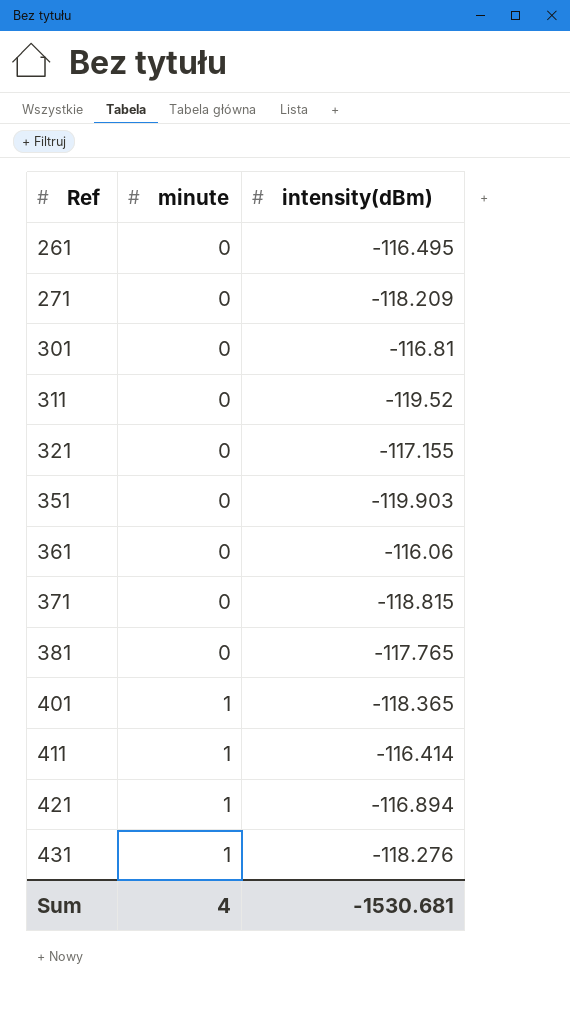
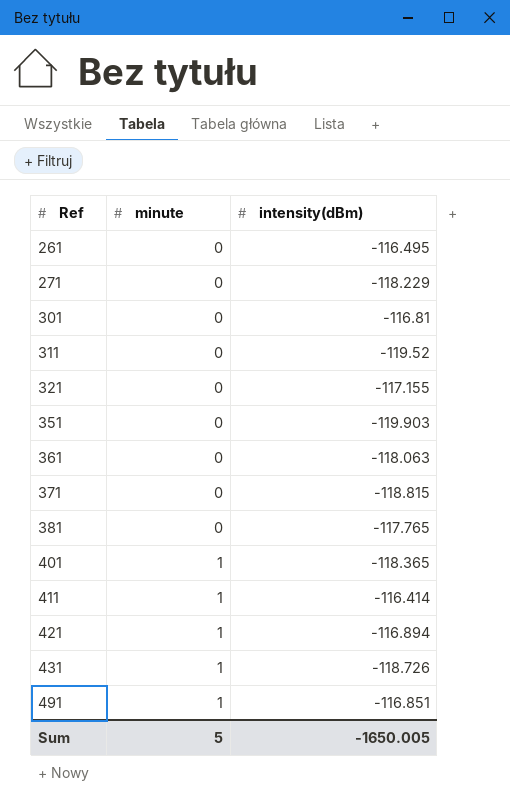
271 | intensity(dBm): -118.209 -> -118.229
361 | intensity(dBm): -116.06 -> -118.063
431 | intensity(dBm): -118.276 -> -118.726
row 491: none -> 1 | -116.851
Sum | minute: 4 -> 5
Sum | intensity(dBm): -1530.681 -> -1650.005

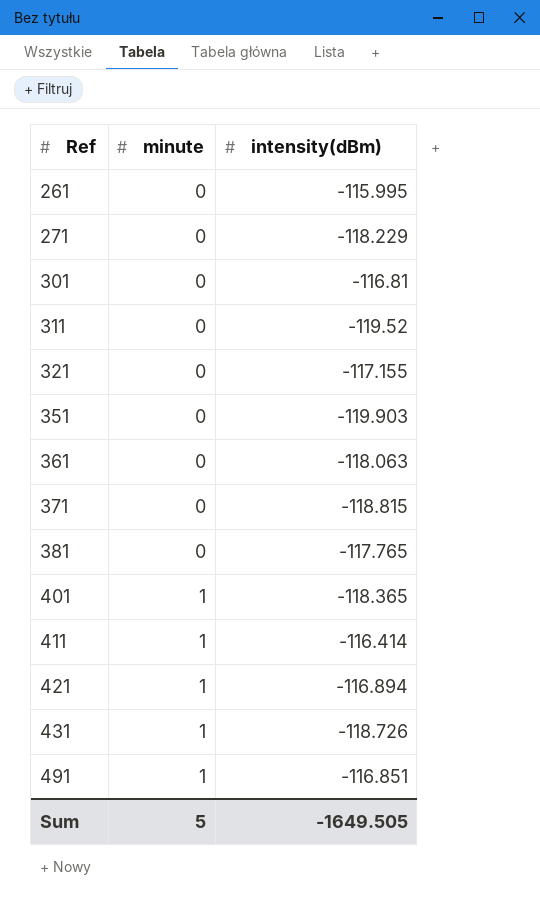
261 | intensity(dBm): -116.495 -> -115.995
Sum | intensity(dBm): -1650.005 -> -1649.505

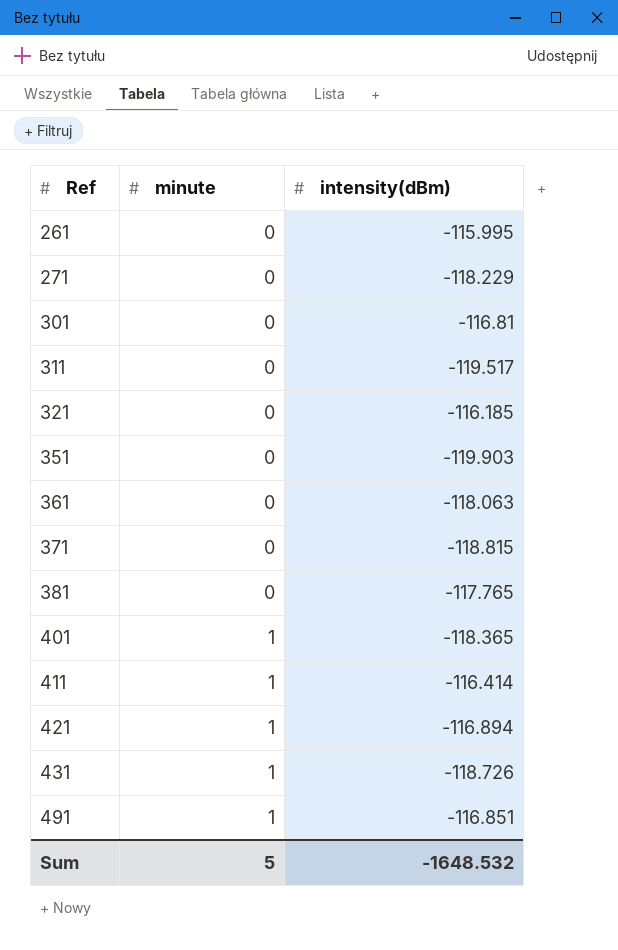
311 | intensity(dBm): -119.52 -> -119.517
321 | intensity(dBm): -117.155 -> -116.185
Sum | intensity(dBm): -1649.505 -> -1648.532

